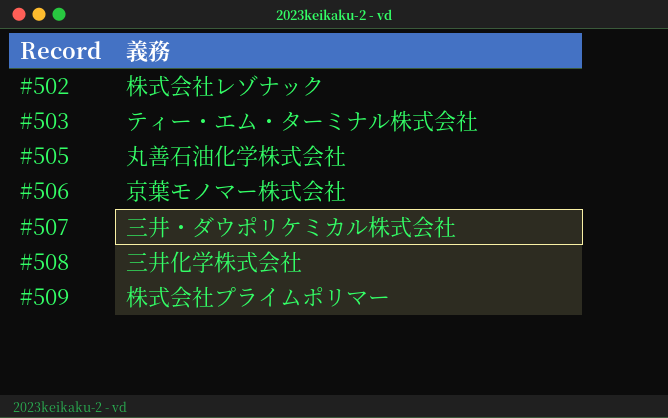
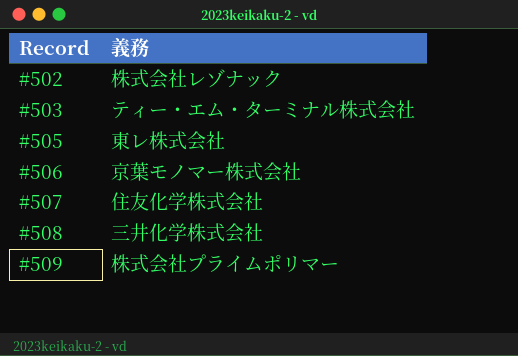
#505 | 義務: 丸善石油化学株式会社 -> 東レ株式会社
#507 | 義務: 三井・ダウポリケミカル株式会社 -> 住友化学株式会社

